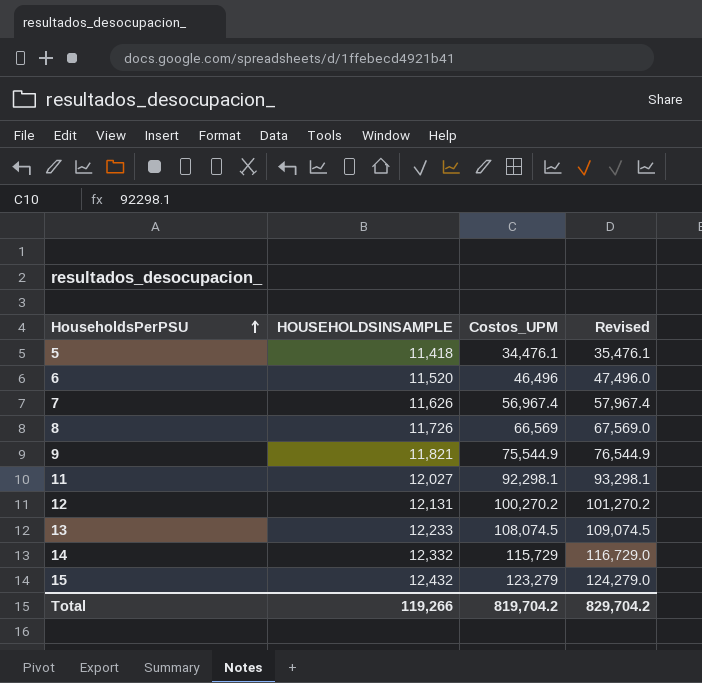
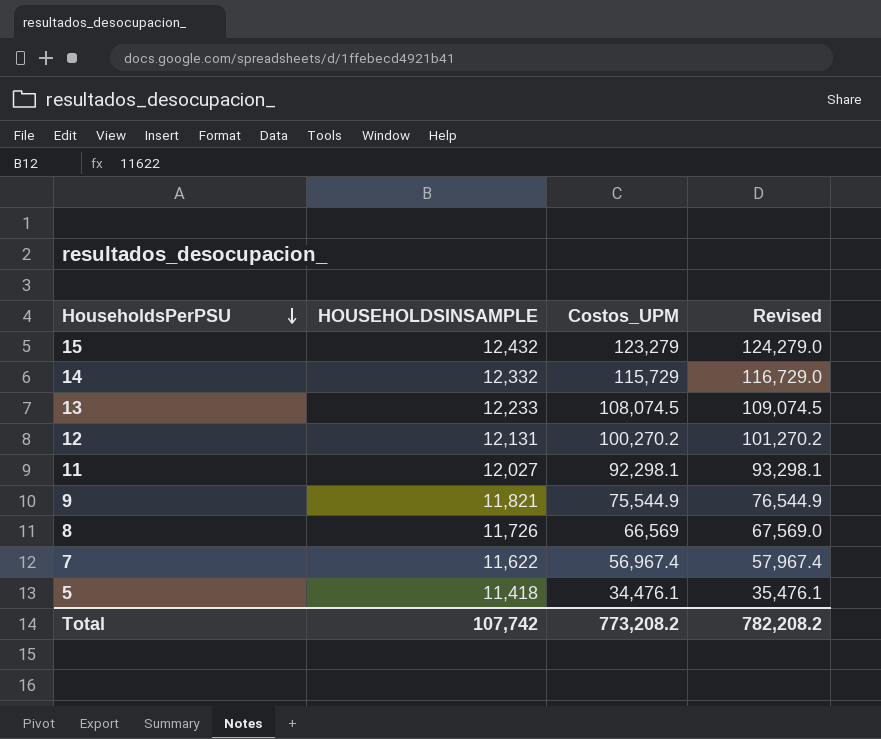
row order: HouseholdsPerPSU ascending -> HouseholdsPerPSU descending
row 6: 11,520 | 46,496 | 47,496.0 -> none
7 | HOUSEHOLDSINSAMPLE: 11,626 -> 11,622
Total | HOUSEHOLDSINSAMPLE: 119,266 -> 107,742
Total | Costos_UPM: 819,704.2 -> 773,208.2
Total | Revised: 829,704.2 -> 782,208.2

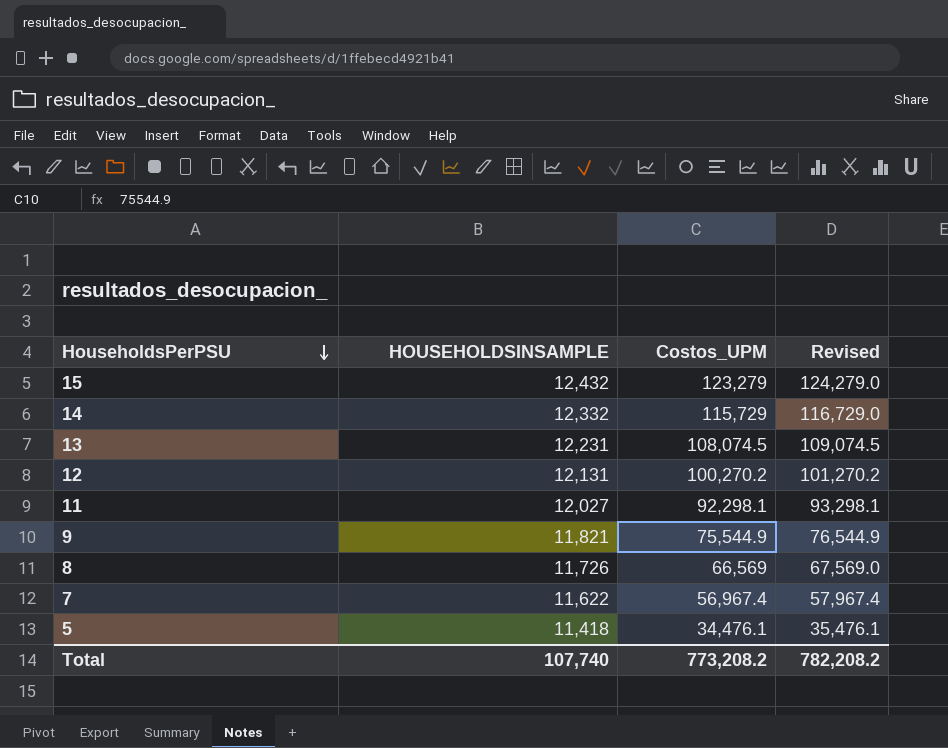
13 | HOUSEHOLDSINSAMPLE: 12,233 -> 12,231
Total | HOUSEHOLDSINSAMPLE: 107,742 -> 107,740

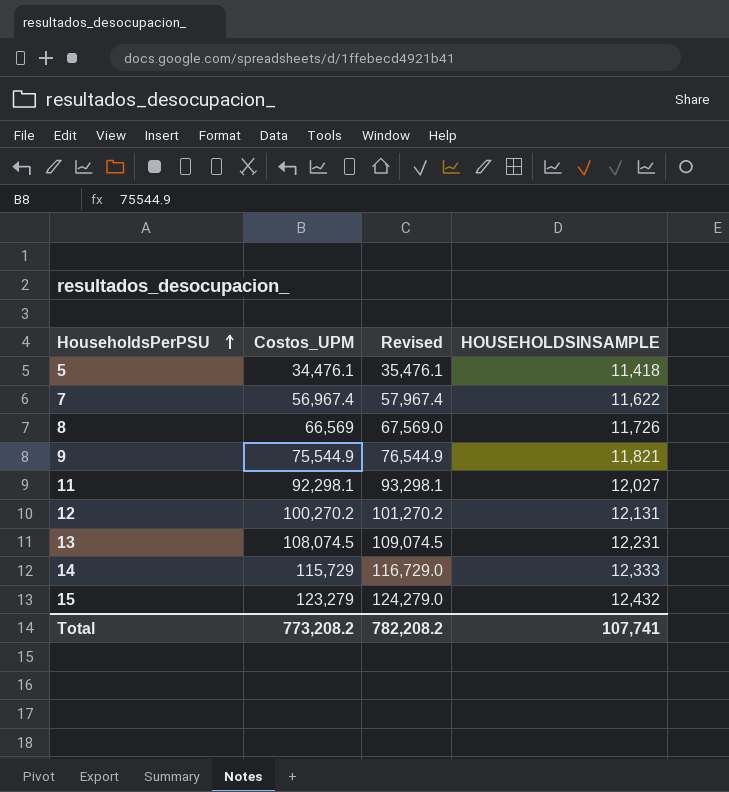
row order: HouseholdsPerPSU descending -> HouseholdsPerPSU ascending
column HOUSEHOLDSINSAMPLE | position: 2 -> 4
14 | HOUSEHOLDSINSAMPLE: 12,332 -> 12,333
Total | HOUSEHOLDSINSAMPLE: 107,740 -> 107,741

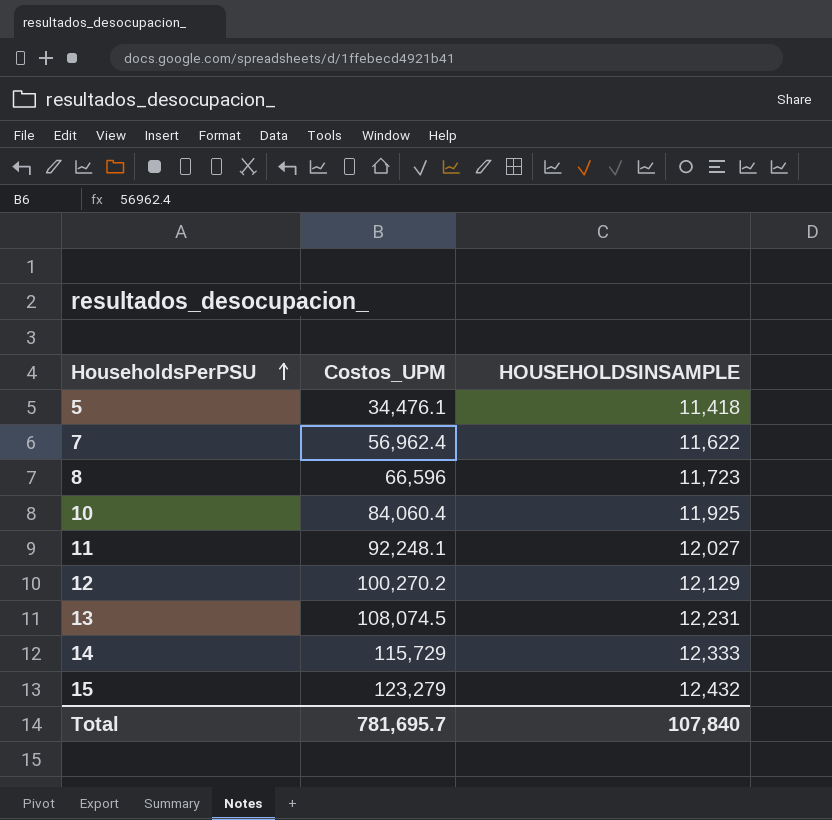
column Revised | formula: [Costos_UPM] + 1000 -> none
row 9: 75,544.9 | 76,544.9 | 11,821 -> none
7 | Costos_UPM: 56,967.4 -> 56,962.4
8 | Costos_UPM: 66,569 -> 66,596
8 | HOUSEHOLDSINSAMPLE: 11,726 -> 11,723
row 10: none -> 84,060.4 | 11,925
11 | Costos_UPM: 92,298.1 -> 92,248.1
12 | HOUSEHOLDSINSAMPLE: 12,131 -> 12,129
Total | Costos_UPM: 773,208.2 -> 781,695.7
Total | HOUSEHOLDSINSAMPLE: 107,741 -> 107,840

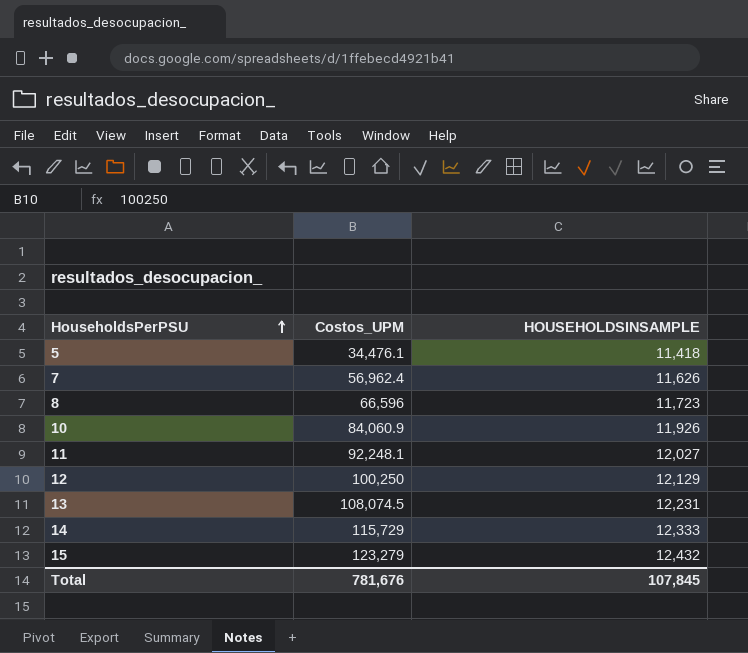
7 | HOUSEHOLDSINSAMPLE: 11,622 -> 11,626
10 | Costos_UPM: 84,060.4 -> 84,060.9
10 | HOUSEHOLDSINSAMPLE: 11,925 -> 11,926
12 | Costos_UPM: 100,270.2 -> 100,250
Total | Costos_UPM: 781,695.7 -> 781,676
Total | HOUSEHOLDSINSAMPLE: 107,840 -> 107,845

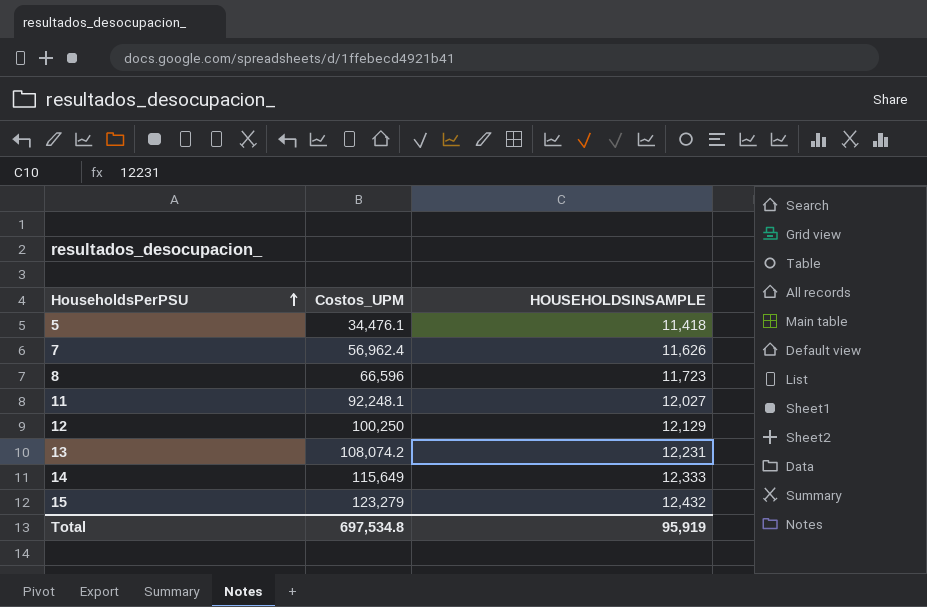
row 10: 84,060.9 | 11,926 -> none
13 | Costos_UPM: 108,074.5 -> 108,074.2
14 | Costos_UPM: 115,729 -> 115,649
Total | Costos_UPM: 781,676 -> 697,534.8
Total | HOUSEHOLDSINSAMPLE: 107,845 -> 95,919

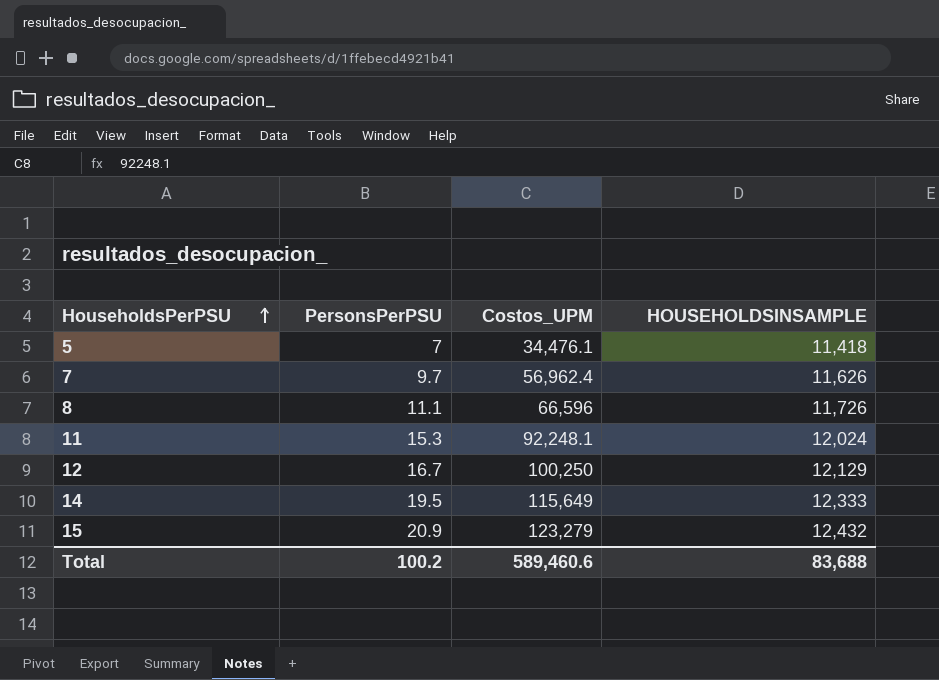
column PersonsPerPSU | position: none -> 2
row 13: 108,074.2 | 12,231 -> none
8 | HOUSEHOLDSINSAMPLE: 11,723 -> 11,726
11 | HOUSEHOLDSINSAMPLE: 12,027 -> 12,024
Total | Costos_UPM: 697,534.8 -> 589,460.6
Total | HOUSEHOLDSINSAMPLE: 95,919 -> 83,688

